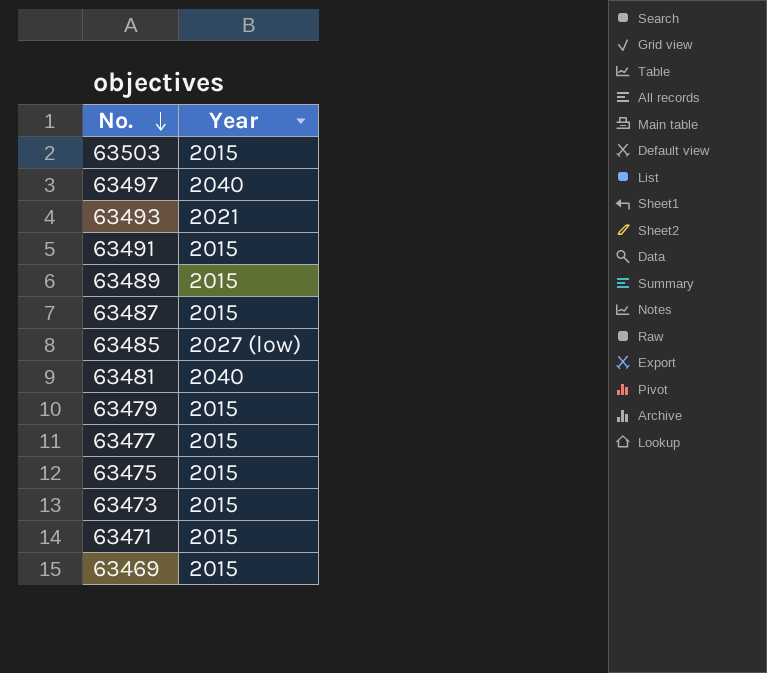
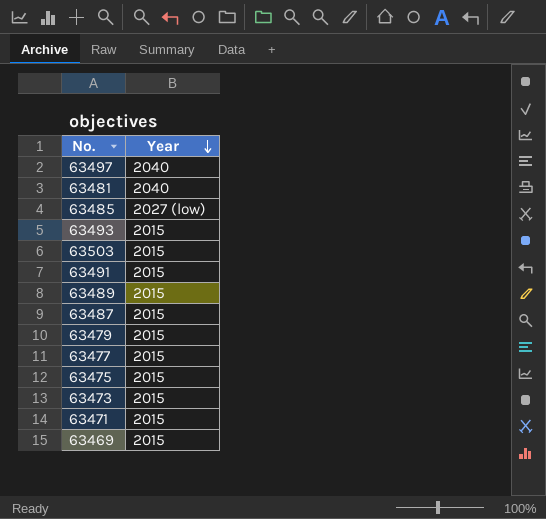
row order: No. descending -> Year descending
63493 | Year: 2021 -> 2015

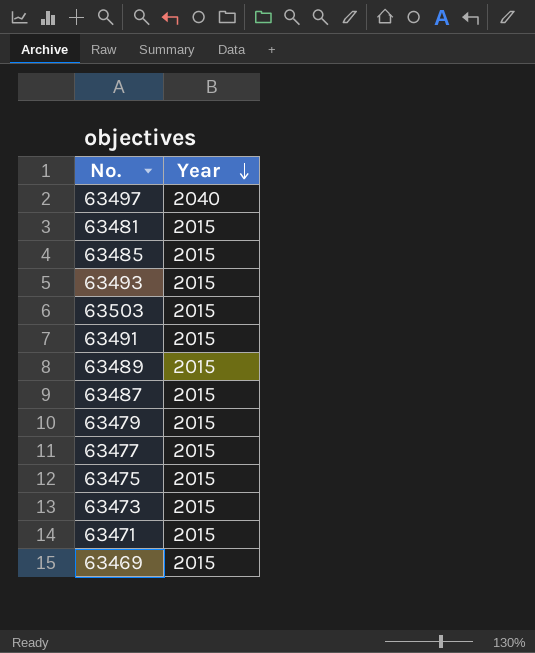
63481 | Year: 2040 -> 2015
63485 | Year: 2027 (low) -> 2015

